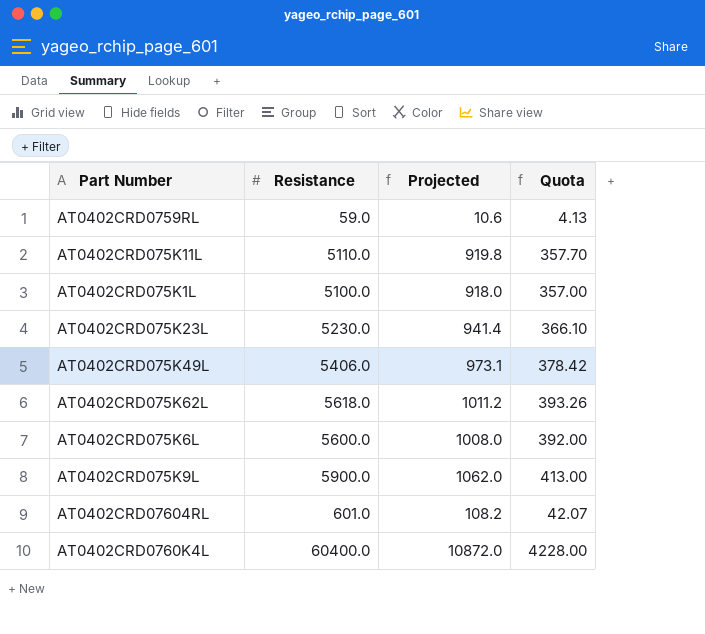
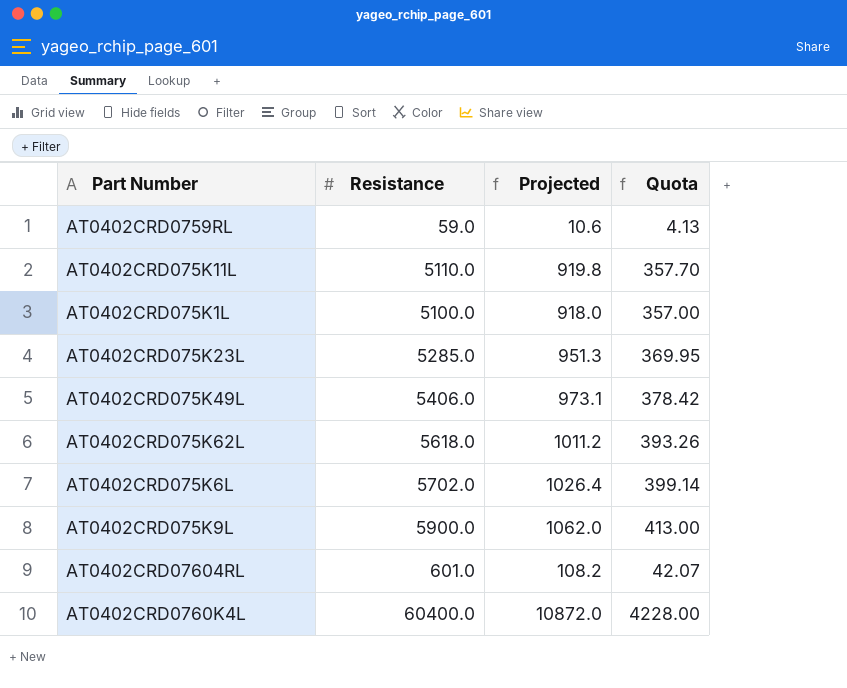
AT0402CRD075K23L | Resistance: 5230.0 -> 5285.0
AT0402CRD075K23L | Projected: 941.4 -> 951.3
AT0402CRD075K23L | Quota: 366.10 -> 369.95
AT0402CRD075K6L | Resistance: 5600.0 -> 5702.0
AT0402CRD075K6L | Projected: 1008.0 -> 1026.4
AT0402CRD075K6L | Quota: 392.00 -> 399.14

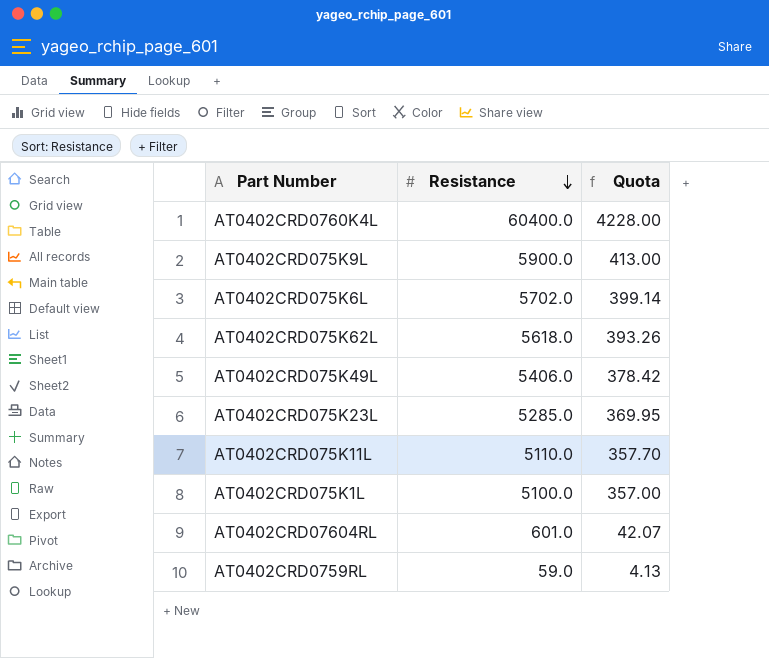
row order: none -> Resistance descending
column Projected | formula: [Resistance] * 0.18 -> none

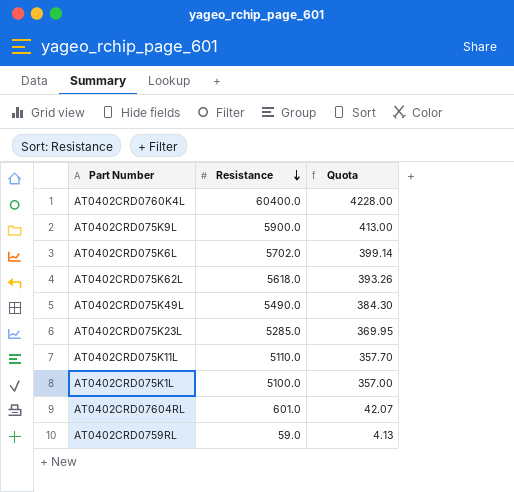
AT0402CRD075K49L | Resistance: 5406.0 -> 5490.0
AT0402CRD075K49L | Quota: 378.42 -> 384.30

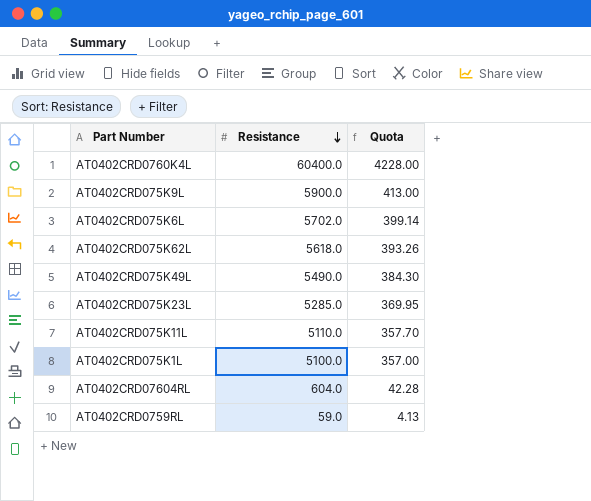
AT0402CRD07604RL | Resistance: 601.0 -> 604.0
AT0402CRD07604RL | Quota: 42.07 -> 42.28

